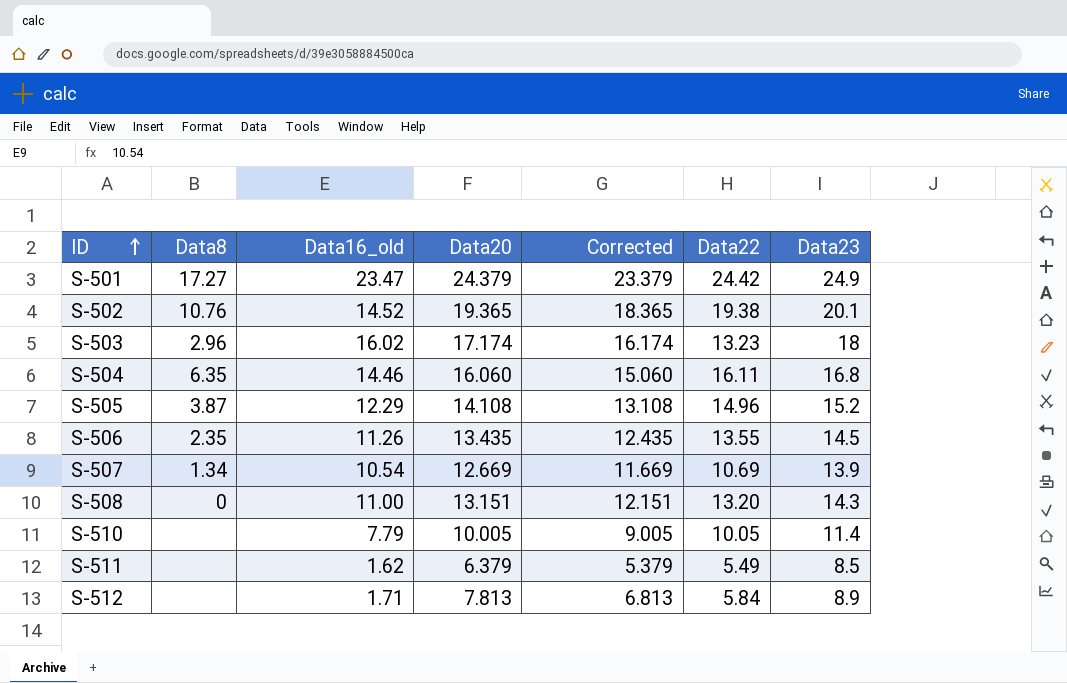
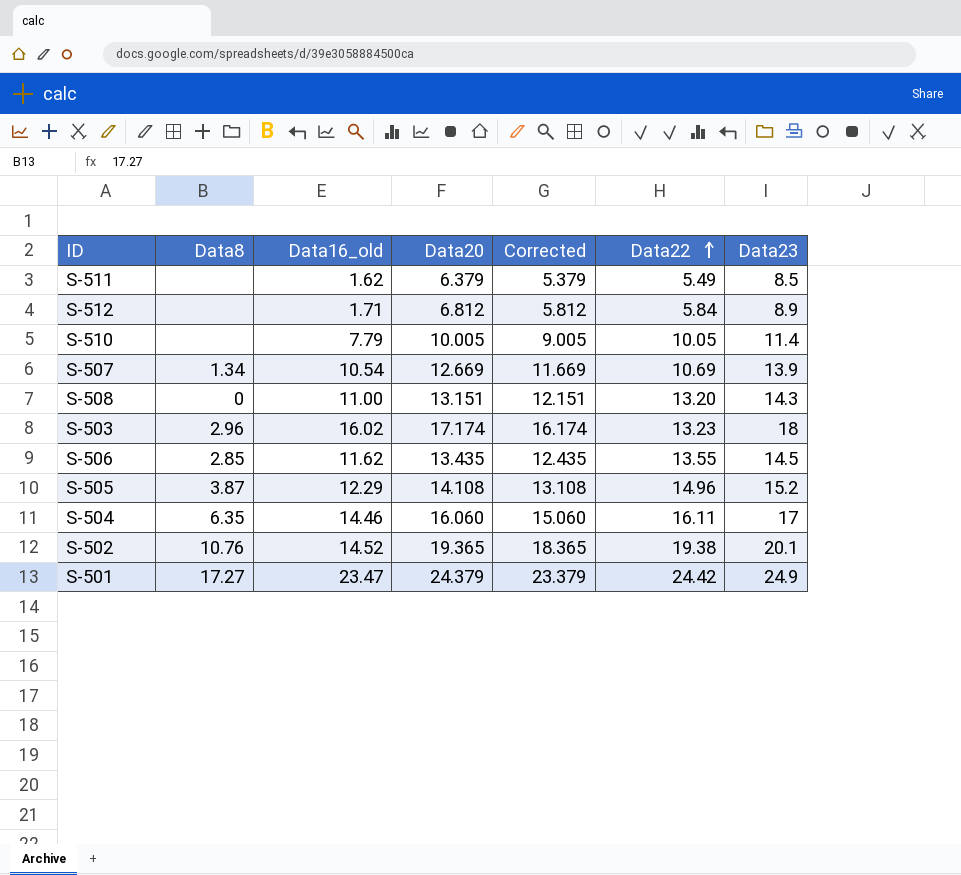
row order: ID ascending -> Data22 ascending
S-512 | Data20: 7.813 -> 6.812
S-512 | Corrected: 6.813 -> 5.812
S-506 | Data8: 2.35 -> 2.85
S-506 | Data16_old: 11.26 -> 11.62
S-504 | Data23: 16.8 -> 17

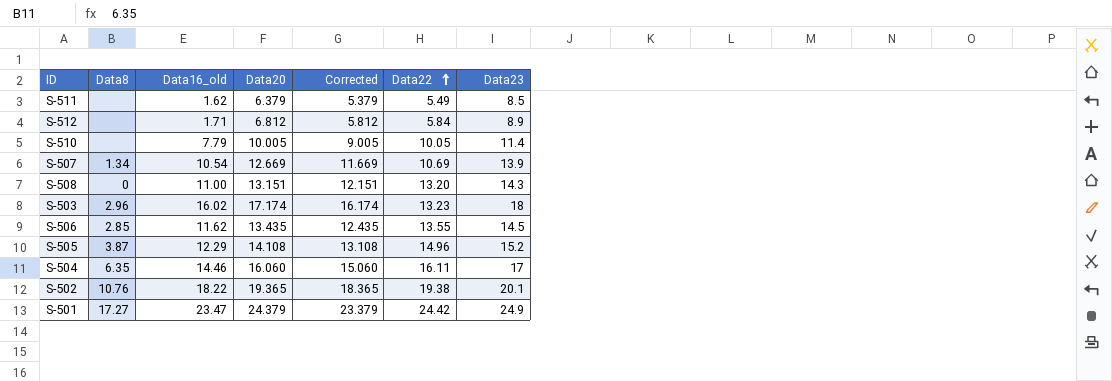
S-502 | Data16_old: 14.52 -> 18.22

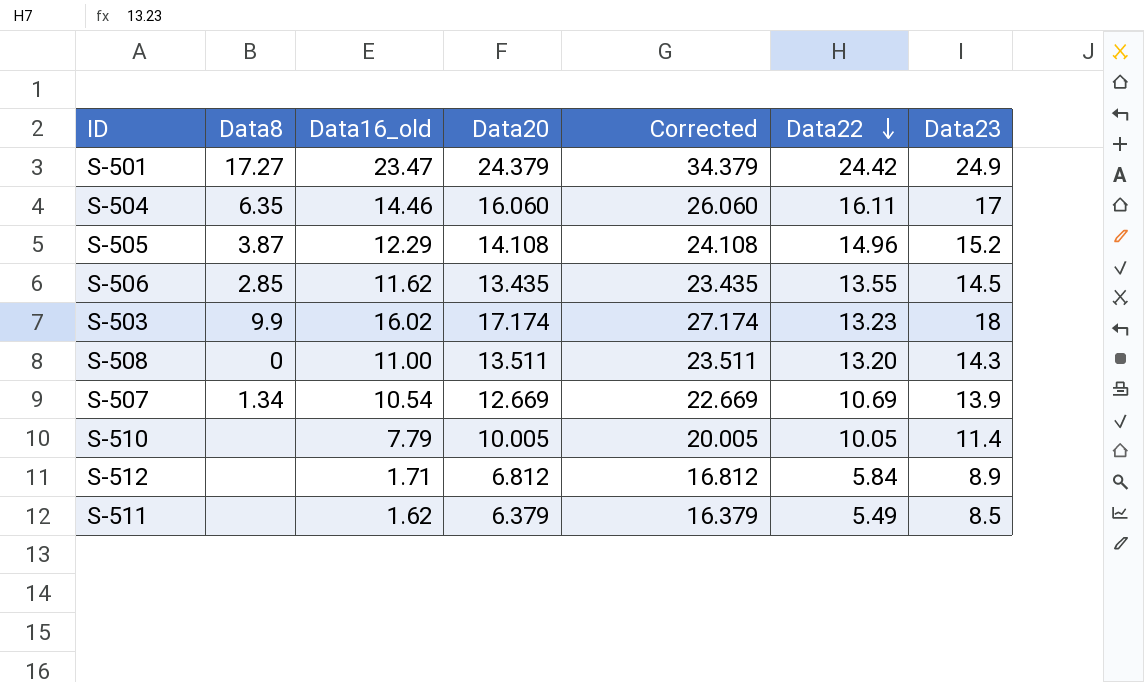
row order: Data22 ascending -> Data22 descending
column Corrected | formula: [Data20] - 1 -> [Data20] + 10
row S-502: 10.76 | 18.22 | 19.365 | 18.365 | 19.38 | 20.1 -> none
S-503 | Data8: 2.96 -> 9.9
S-508 | Data20: 13.151 -> 13.511

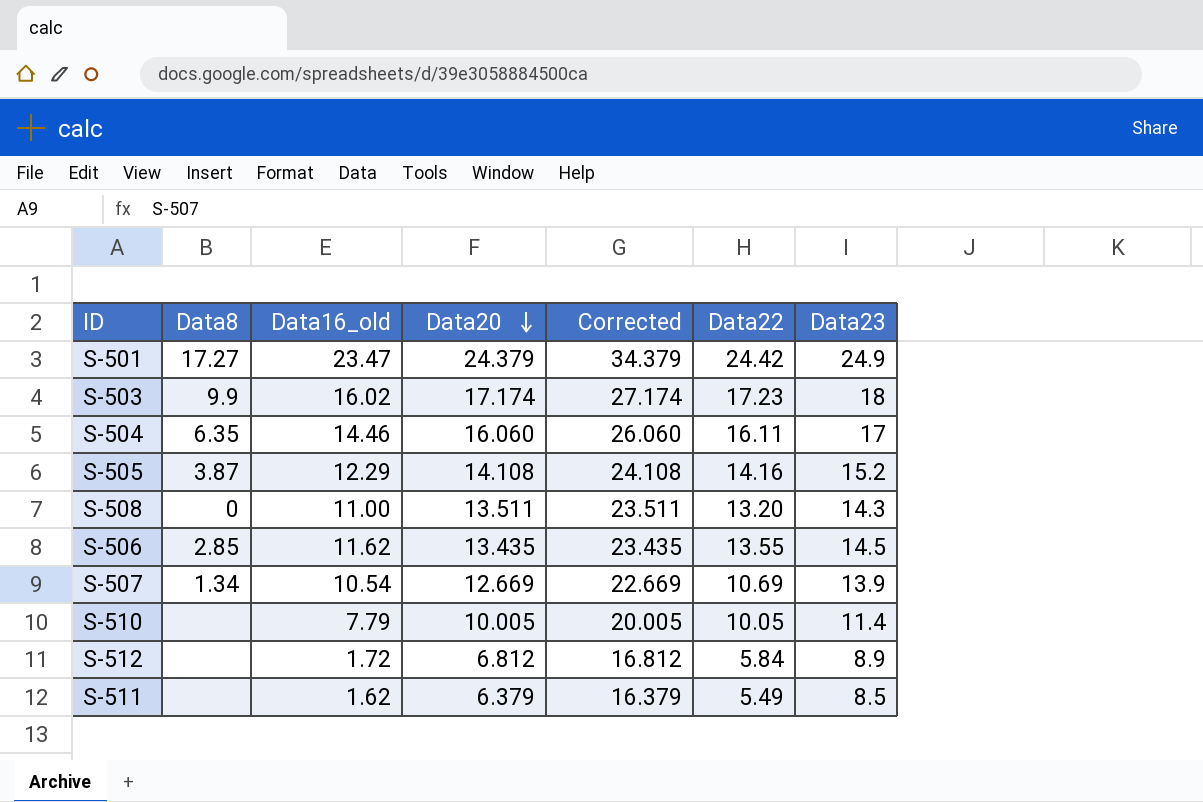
row order: Data22 descending -> Data20 descending
S-503 | Data22: 13.23 -> 17.23
S-505 | Data22: 14.96 -> 14.16
S-512 | Data16_old: 1.71 -> 1.72

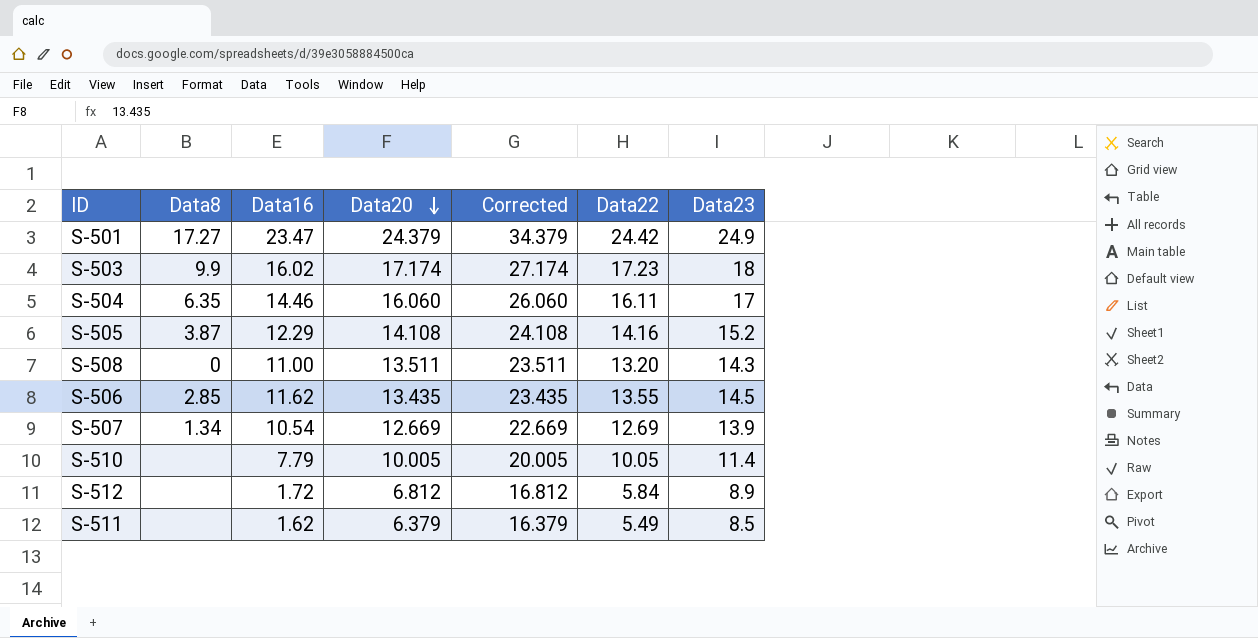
column name: Data16_old -> Data16
S-507 | Data22: 10.69 -> 12.69

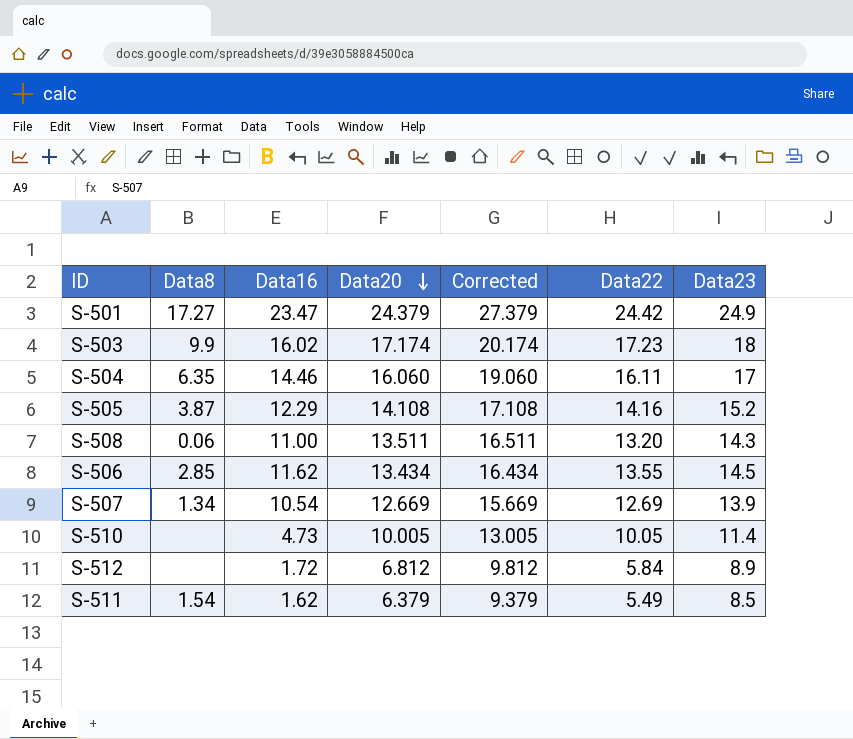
column Corrected | formula: [Data20] + 10 -> [Data20] + 3
S-508 | Data8: 0 -> 0.06
S-506 | Data20: 13.435 -> 13.434
S-510 | Data16: 7.79 -> 4.73
S-511 | Data8: none -> 1.54

